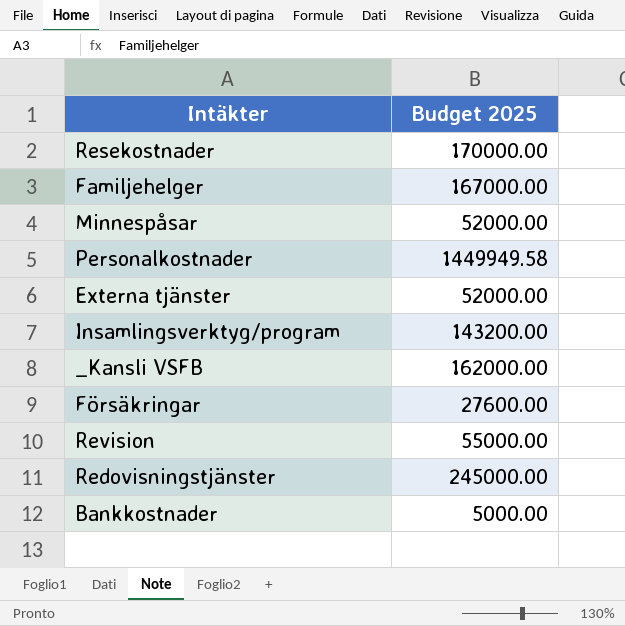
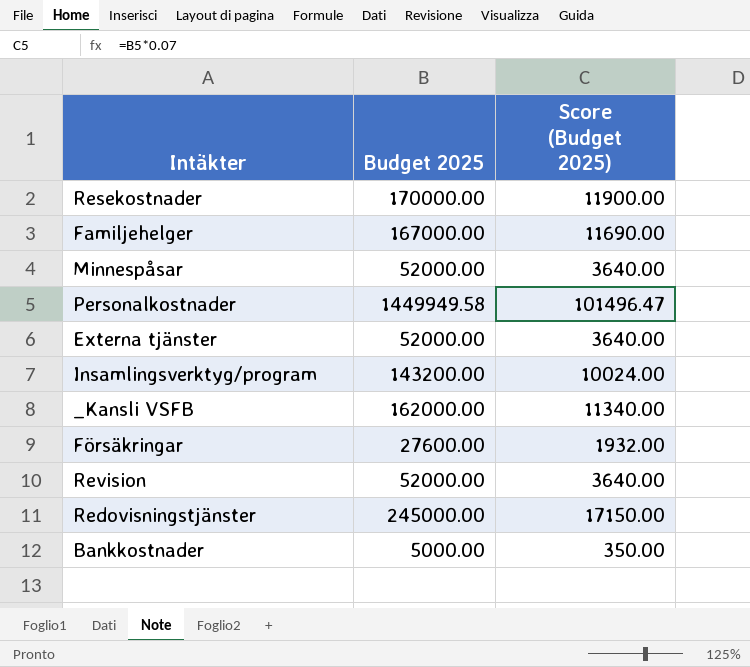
column Score (Budget 2025) | formula: none -> [Budget 2025] * 0.07
Revision | Budget 2025: 55000.00 -> 52000.00

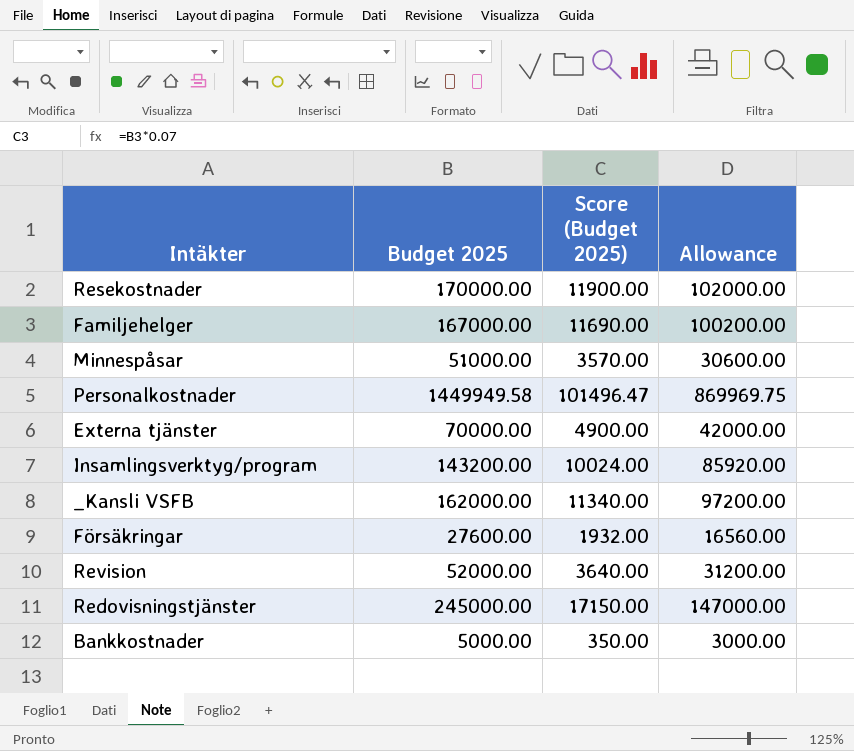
column Allowance | formula: none -> [Budget 2025] * 0.6
Minnespåsar | Budget 2025: 52000.00 -> 51000.00
Minnespåsar | Score (Budget 2025): 3640.00 -> 3570.00
Externa tjänster | Budget 2025: 52000.00 -> 70000.00
Externa tjänster | Score (Budget 2025): 3640.00 -> 4900.00

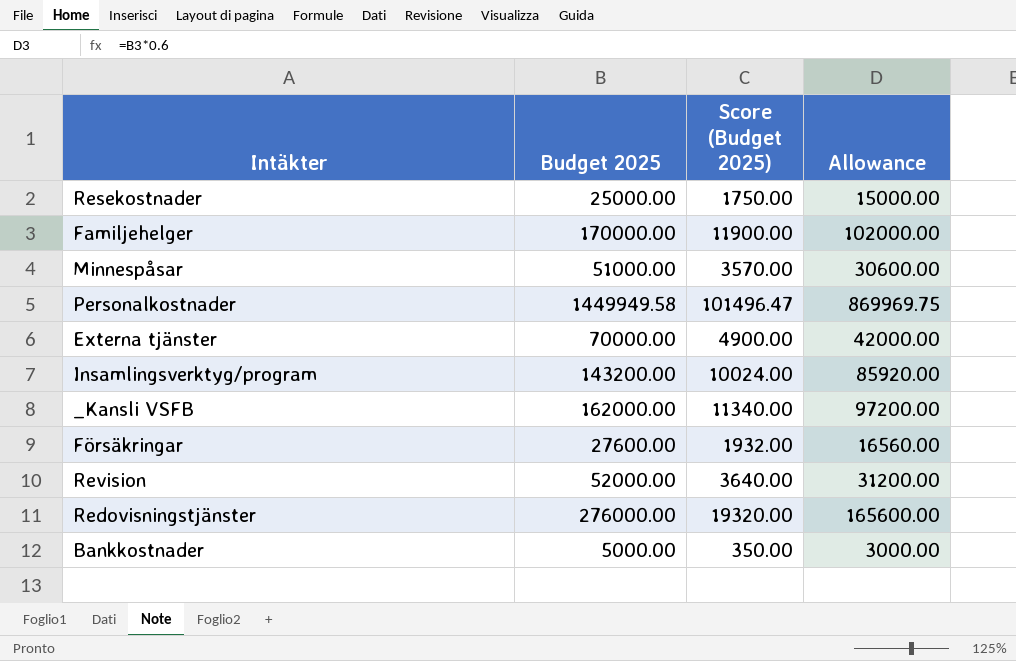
Resekostnader | Budget 2025: 170000.00 -> 25000.00
Resekostnader | Score (Budget 2025): 11900.00 -> 1750.00
Resekostnader | Allowance: 102000.00 -> 15000.00
Familjehelger | Budget 2025: 167000.00 -> 170000.00
Familjehelger | Score (Budget 2025): 11690.00 -> 11900.00
Familjehelger | Allowance: 100200.00 -> 102000.00
Redovisningstjänster | Budget 2025: 245000.00 -> 276000.00
Redovisningstjänster | Score (Budget 2025): 17150.00 -> 19320.00
Redovisningstjänster | Allowance: 147000.00 -> 165600.00

